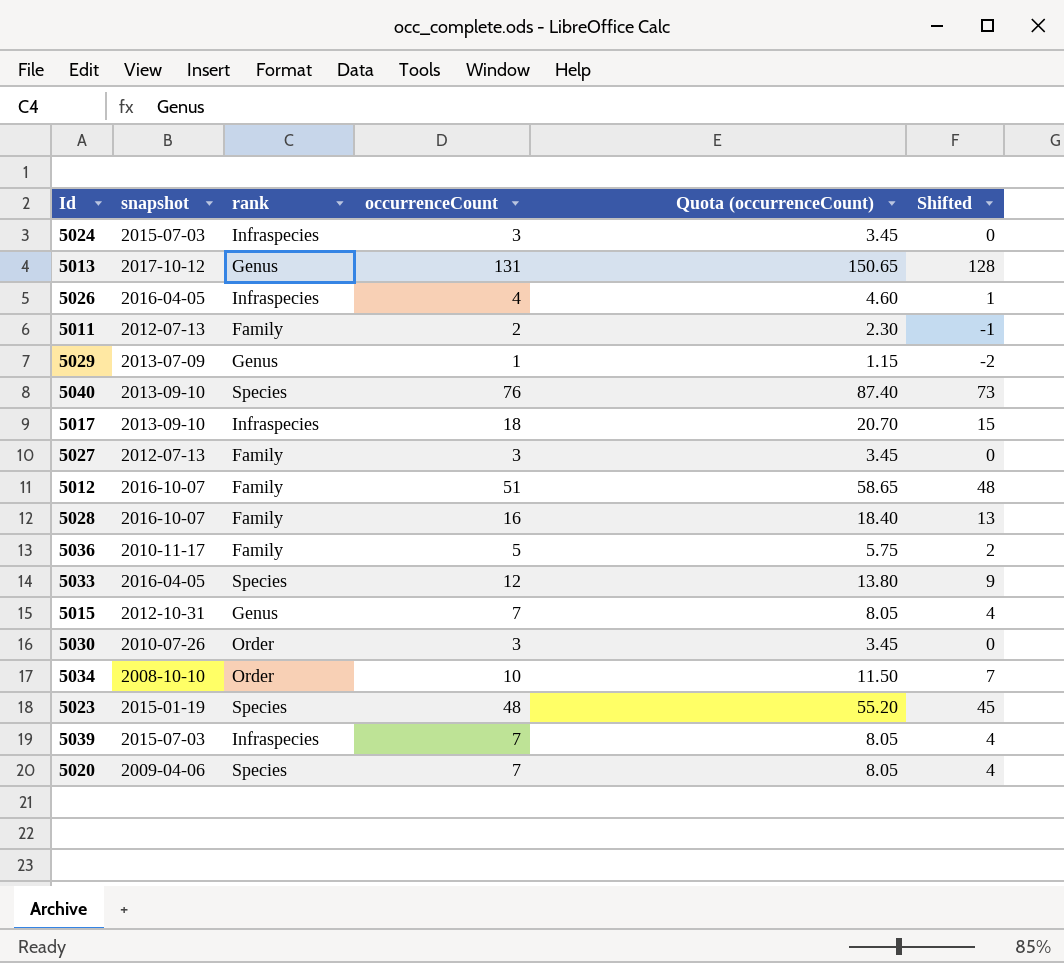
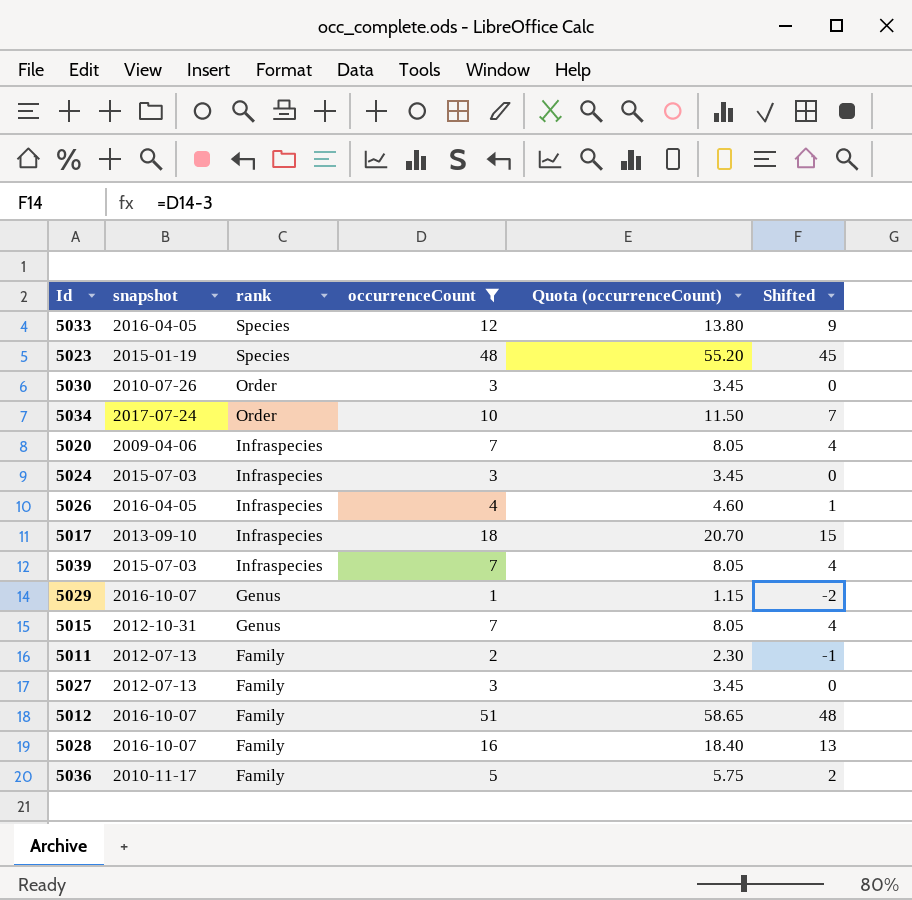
filter: none -> occurrenceCount <= 51
row order: none -> rank descending
5034 | snapshot: 2008-10-10 -> 2017-07-24
5020 | rank: Species -> Infraspecies
5029 | snapshot: 2013-07-09 -> 2016-10-07

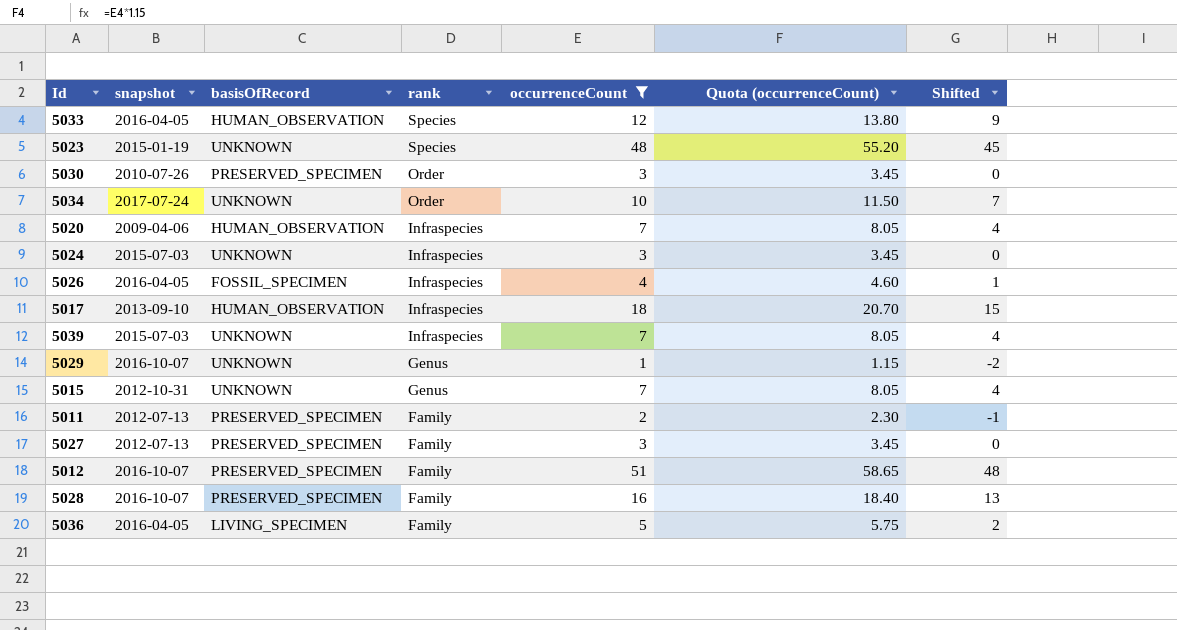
column basisOfRecord | position: none -> 3
5036 | snapshot: 2010-11-17 -> 2016-04-05

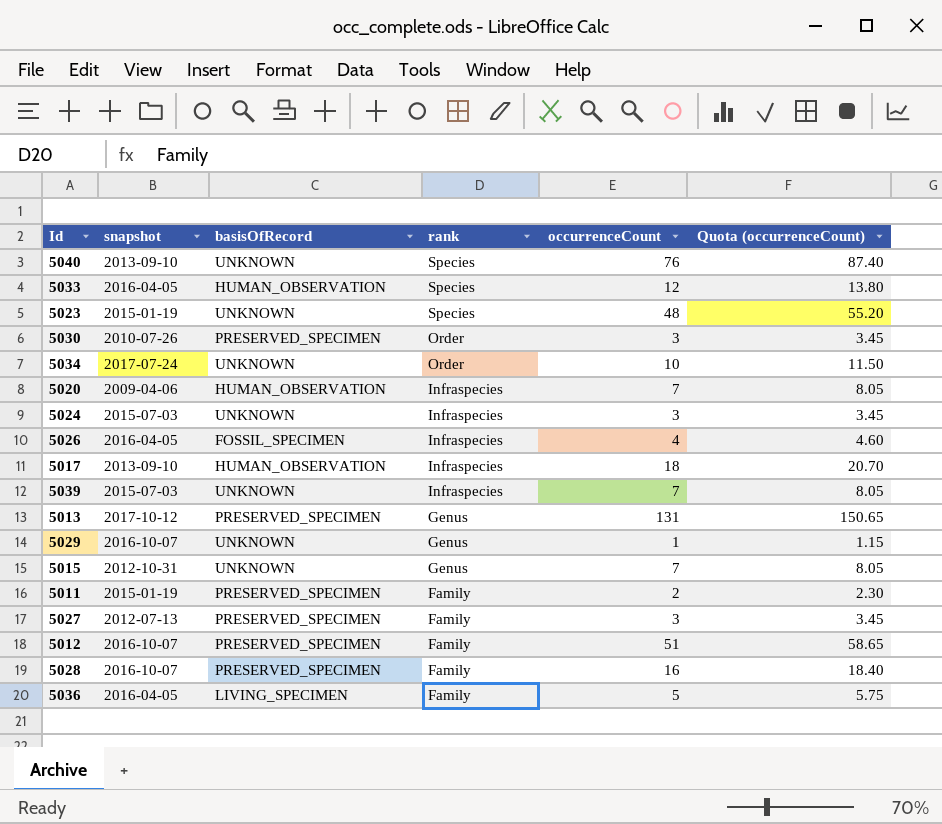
filter: occurrenceCount <= 51 -> none
column Shifted | formula: [occurrenceCount] - 3 -> none
5011 | snapshot: 2012-07-13 -> 2015-01-19

